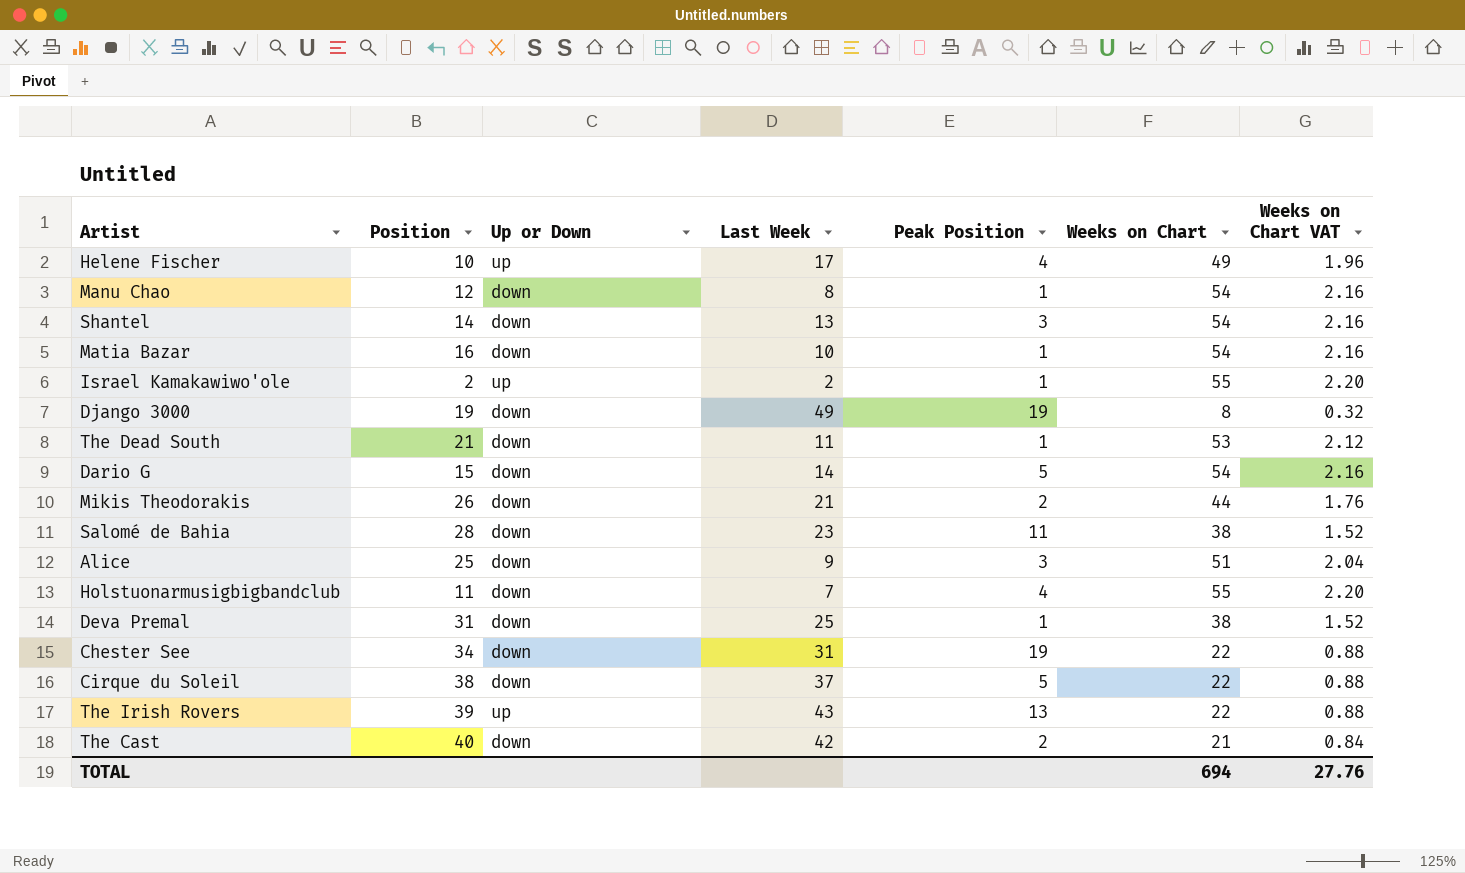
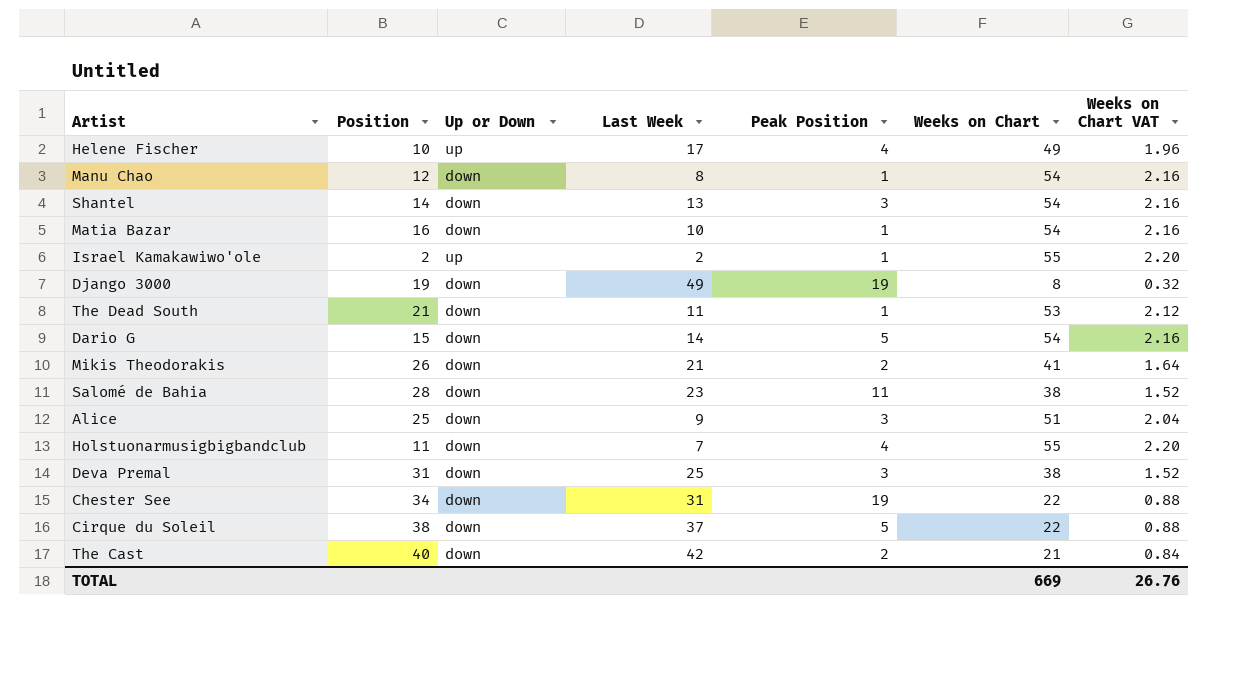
row The Irish Rovers: 39 | up | 43 | 13 | 22 | 0.88 -> none
Mikis Theodorakis | Weeks on Chart: 44 -> 41
Mikis Theodorakis | Weeks on Chart VAT: 1.76 -> 1.64
Deva Premal | Peak Position: 1 -> 3
TOTAL | Weeks on Chart: 694 -> 669
TOTAL | Weeks on Chart VAT: 27.76 -> 26.76

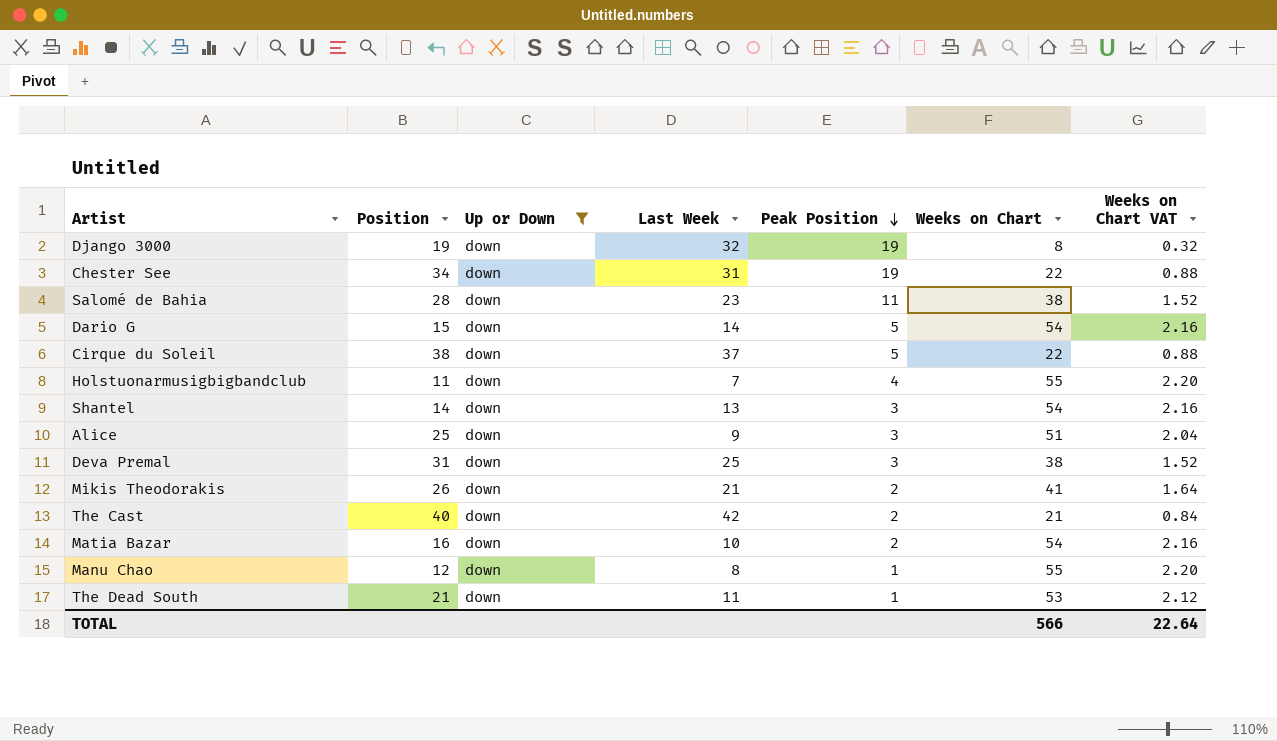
filter: none -> Up or Down = down
row order: none -> Peak Position descending
Django 3000 | Last Week: 49 -> 32
Matia Bazar | Peak Position: 1 -> 2
Manu Chao | Weeks on Chart: 54 -> 55
Manu Chao | Weeks on Chart VAT: 2.16 -> 2.20
TOTAL | Weeks on Chart: 669 -> 566
TOTAL | Weeks on Chart VAT: 26.76 -> 22.64

